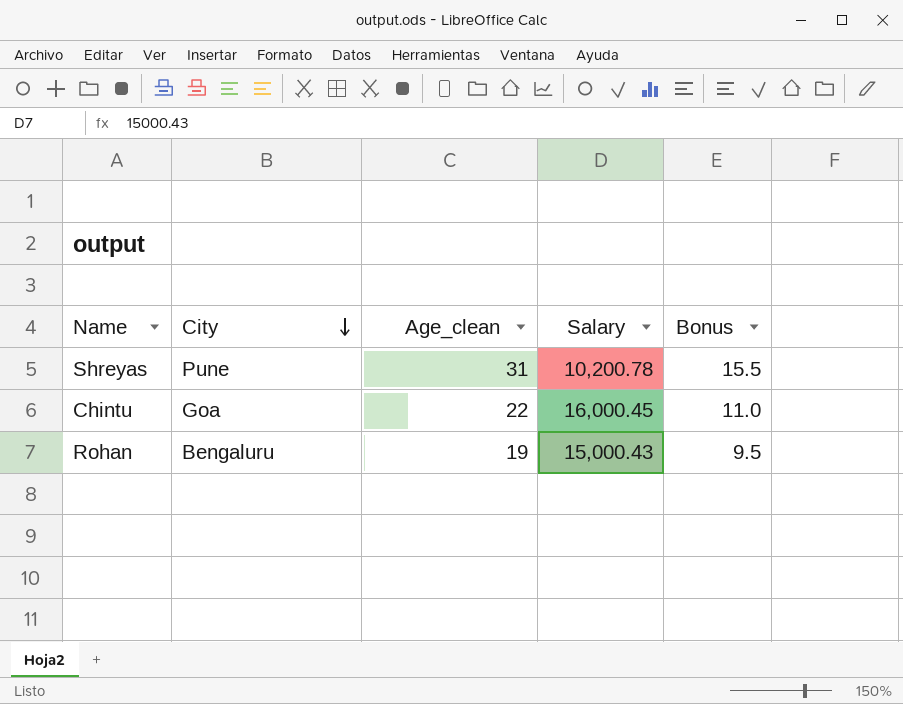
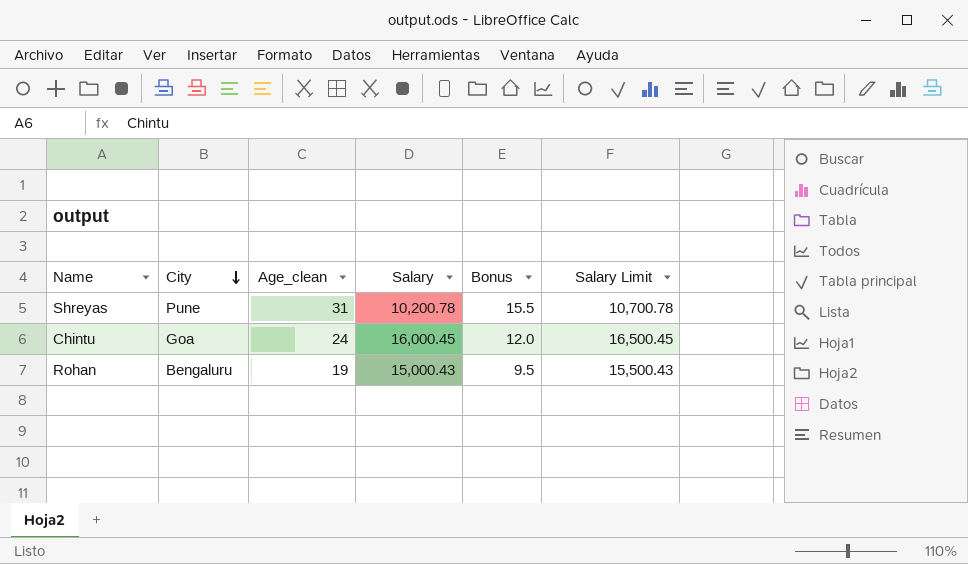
column Salary Limit | formula: none -> [Salary] + 500
Chintu | Age_clean: 22 -> 24
Chintu | Bonus: 11.0 -> 12.0

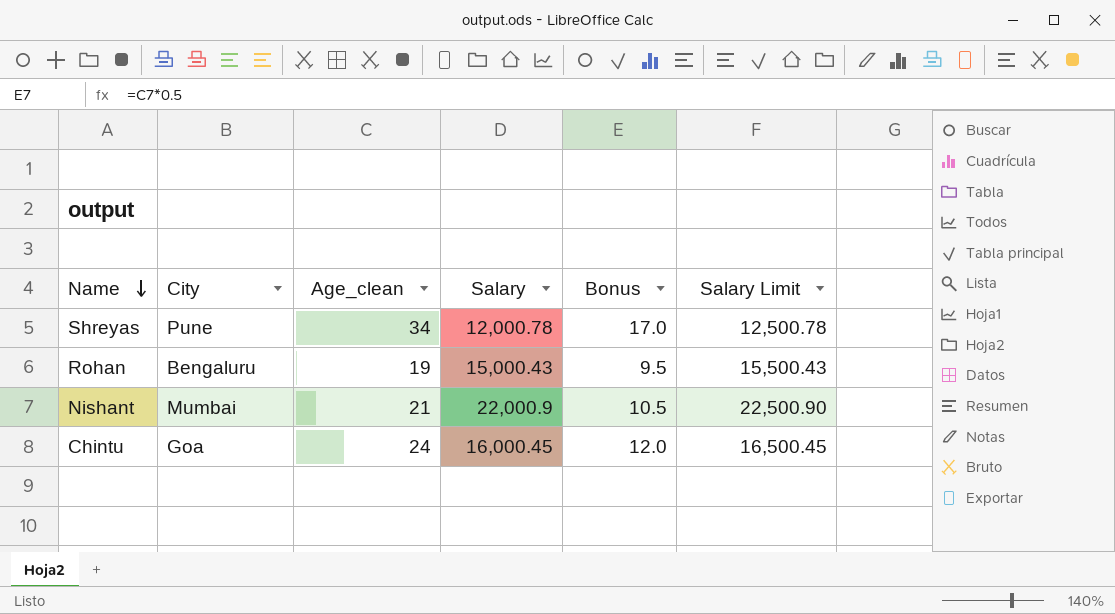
row order: City descending -> Name descending
Shreyas | Age_clean: 31 -> 34
Shreyas | Salary: 10,200.78 -> 12,000.78
Shreyas | Bonus: 15.5 -> 17.0
Shreyas | Salary Limit: 10,700.78 -> 12,500.78
row Nishant: none -> Mumbai | 21 | 22,000.9 | 10.5 | 22,500.90

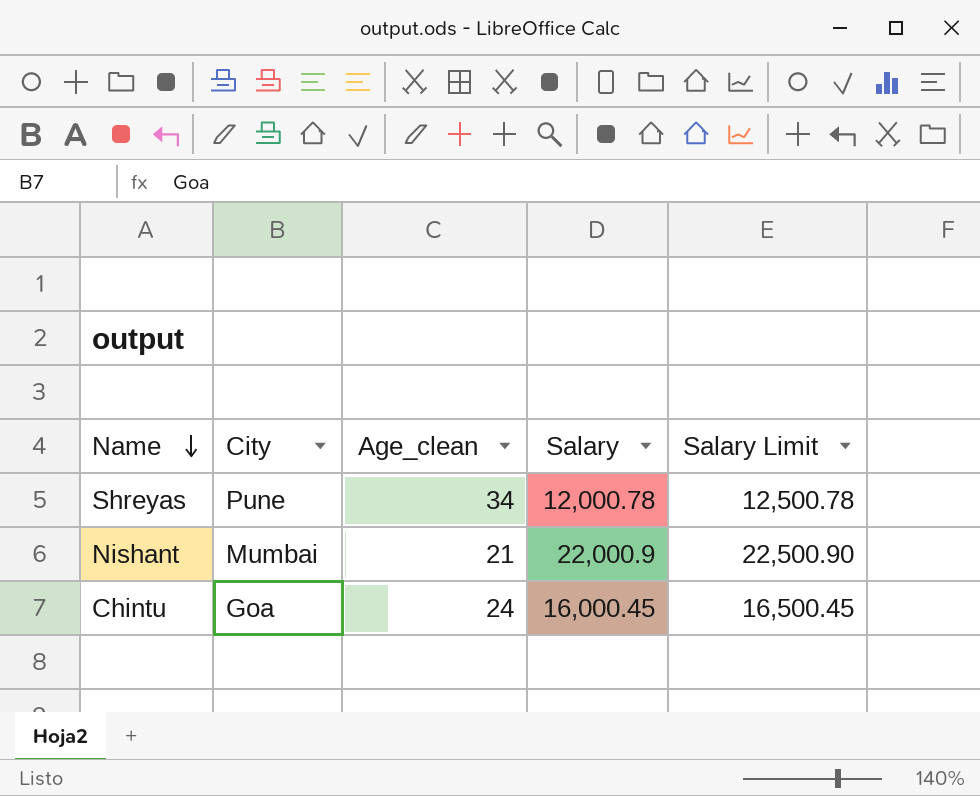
column Bonus | formula: [Age_clean] * 0.5 -> none
row Rohan: Bengaluru | 19 | 15,000.43 | 9.5 | 15,500.43 -> none

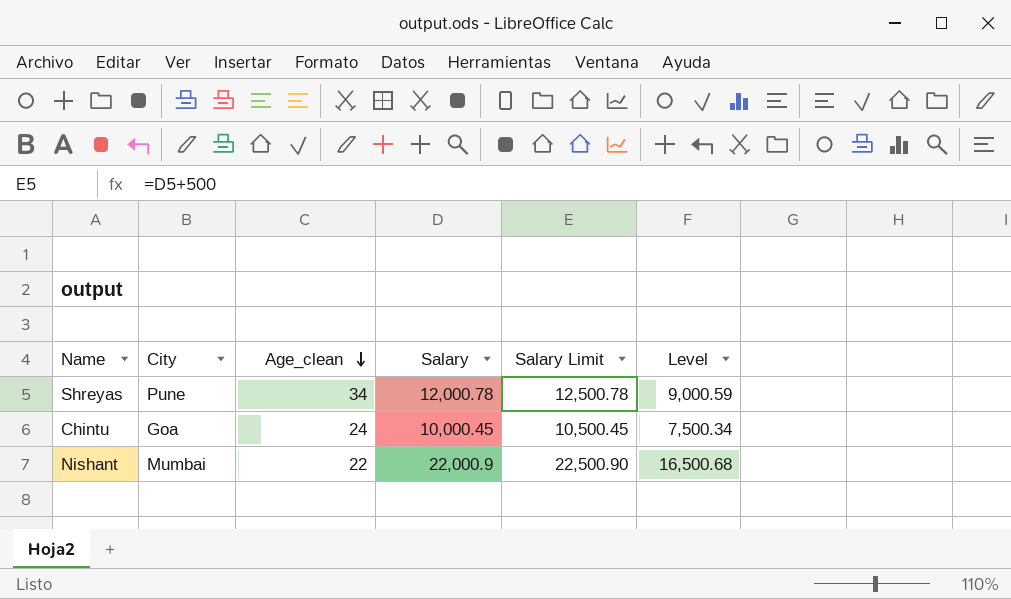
row order: Name descending -> Age_clean descending
column Level | formula: none -> [Salary] * 0.75
Chintu | Salary: 16,000.45 -> 10,000.45
Chintu | Salary Limit: 16,500.45 -> 10,500.45
Nishant | Age_clean: 21 -> 22

